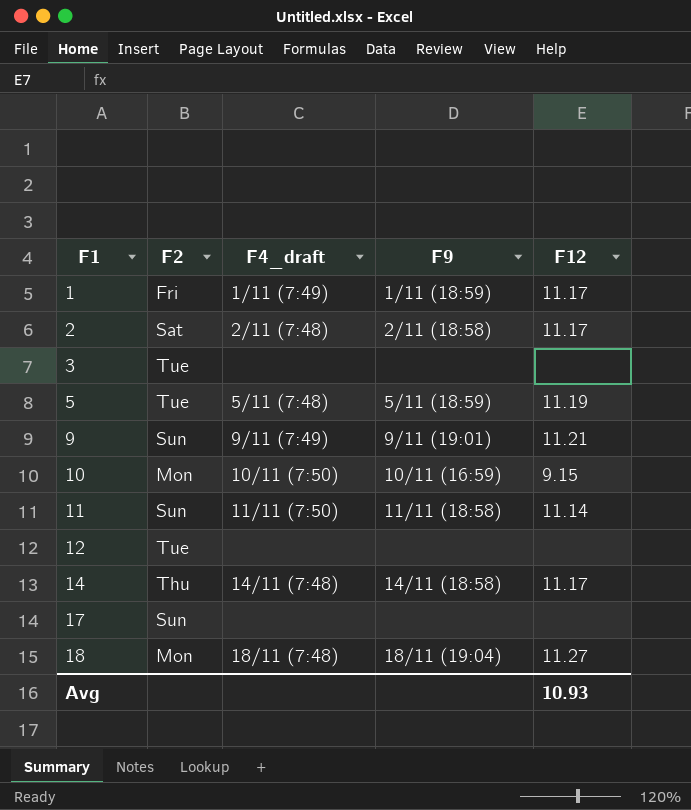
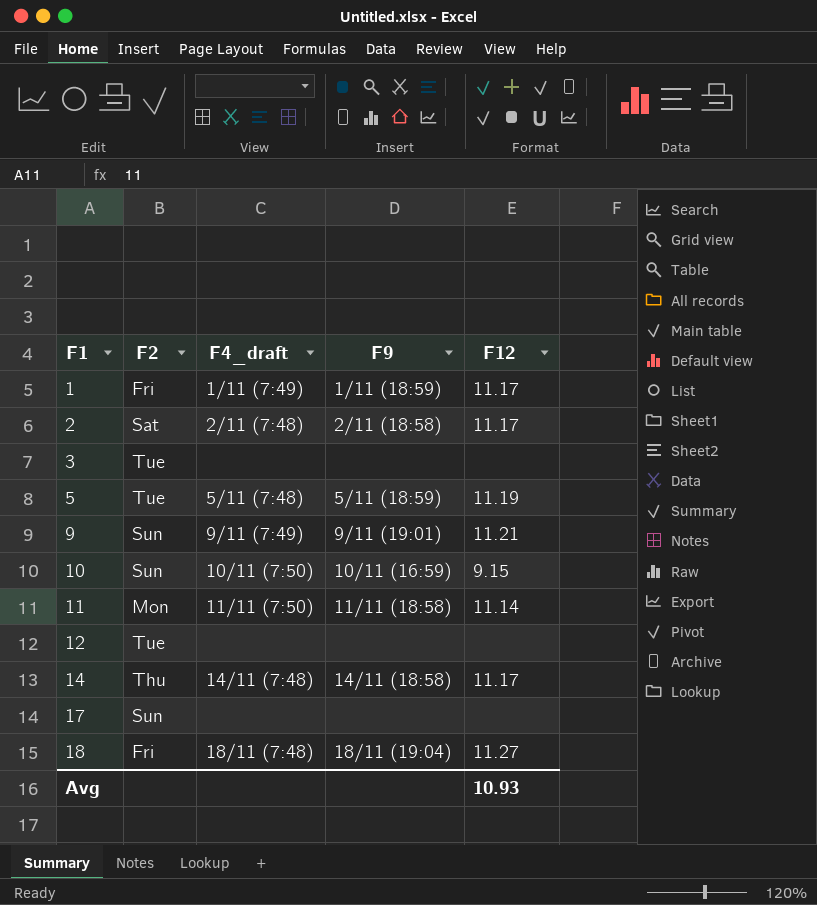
10 | F2: Mon -> Sun
11 | F2: Sun -> Mon
18 | F2: Mon -> Fri

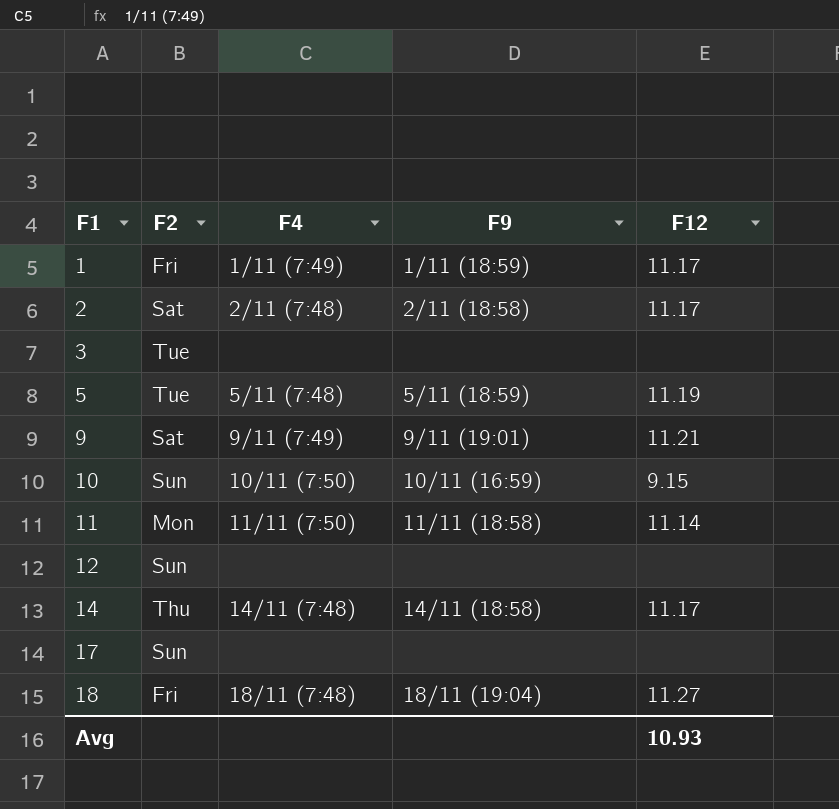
column name: F4_draft -> F4
9 | F2: Sun -> Sat
12 | F2: Tue -> Sun

